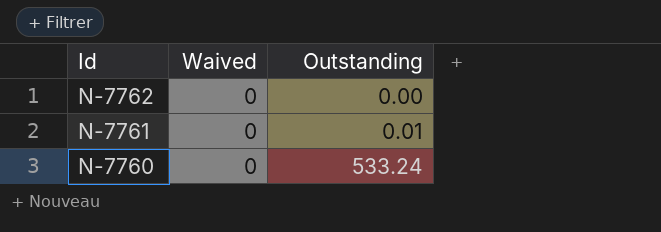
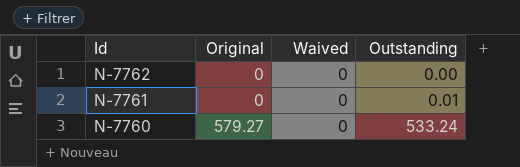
column Original | position: none -> 2

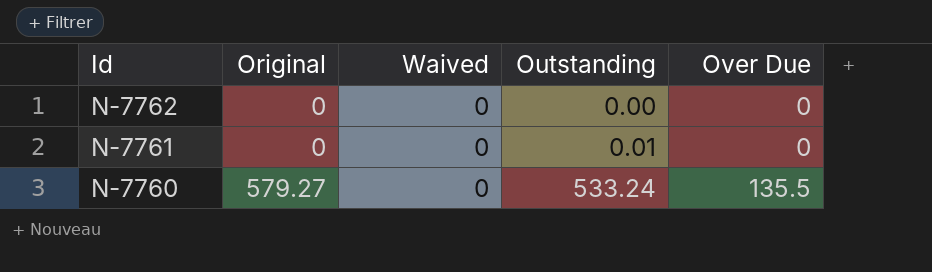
column Over Due | position: none -> 5

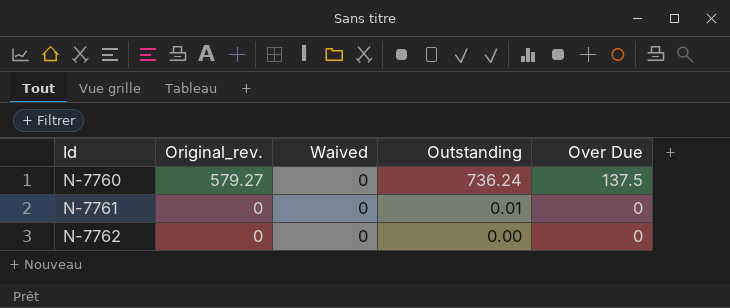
row order: Id descending -> Id ascending
column name: Original -> Original_rev.
N-7760 | Outstanding: 533.24 -> 736.24
N-7760 | Over Due: 135.5 -> 137.5

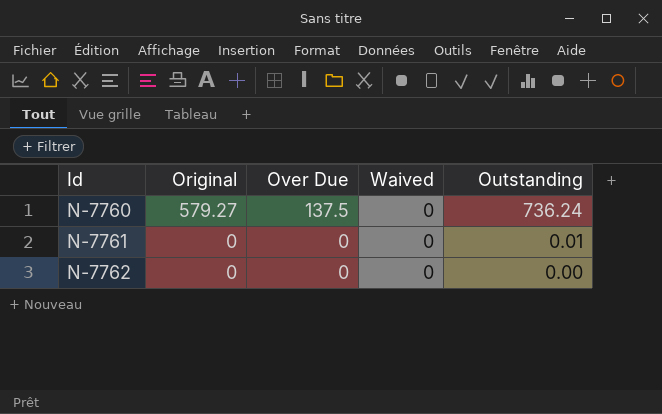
column name: Original_rev. -> Original
column Over Due | position: 5 -> 3

